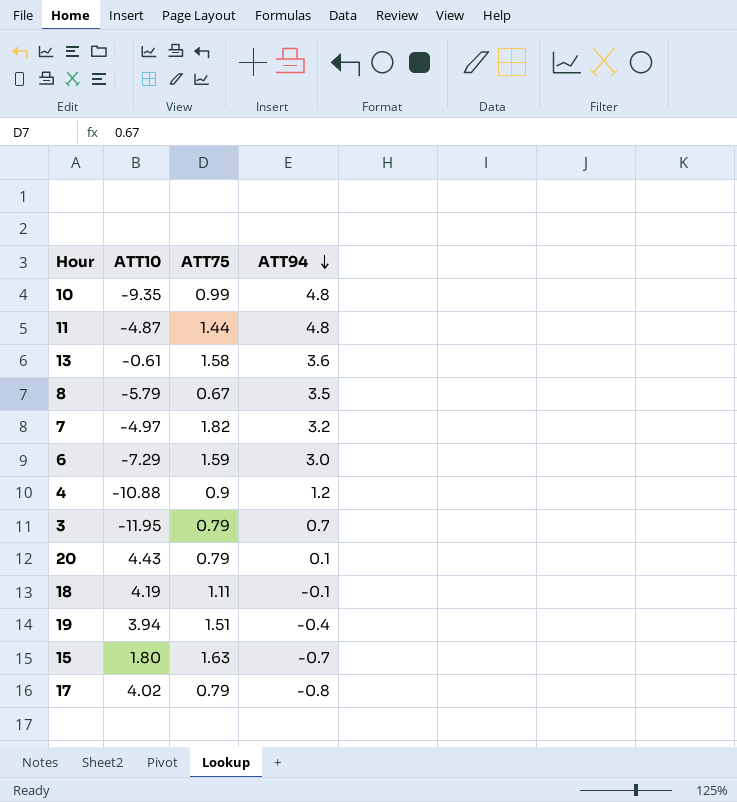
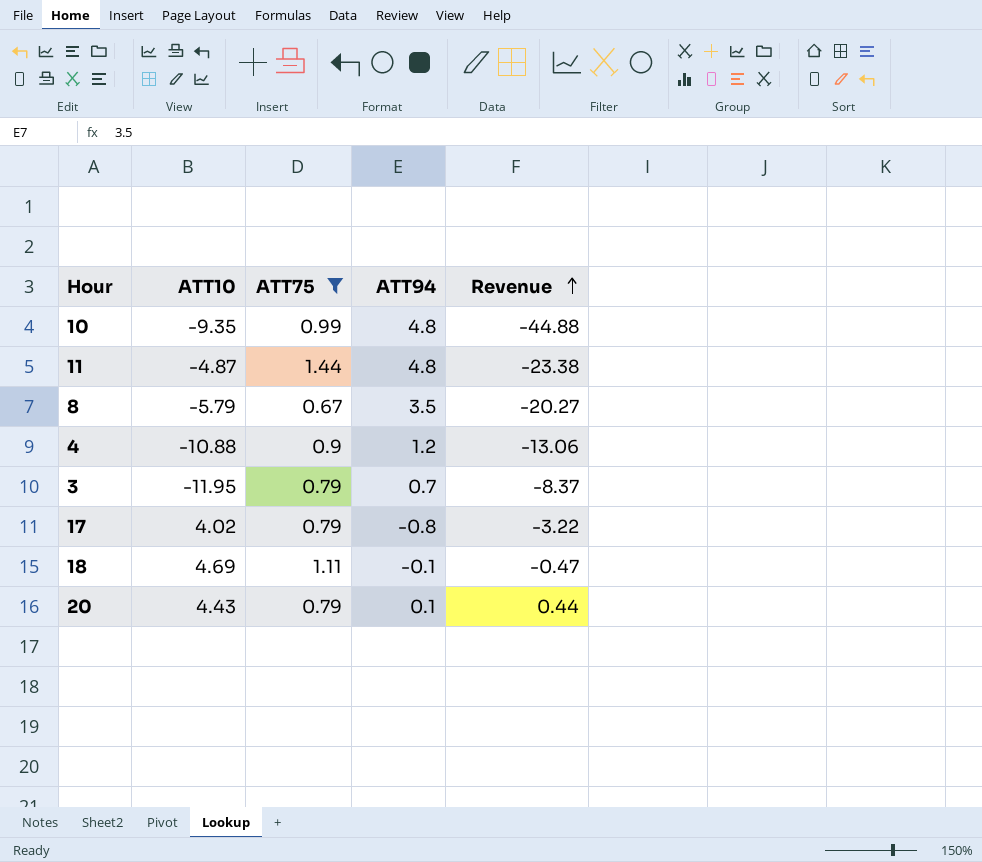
filter: none -> ATT75 <= 1.44
row order: ATT94 descending -> Revenue ascending
column Revenue | formula: none -> [ATT10] * [ATT94]
18 | ATT10: 4.19 -> 4.69

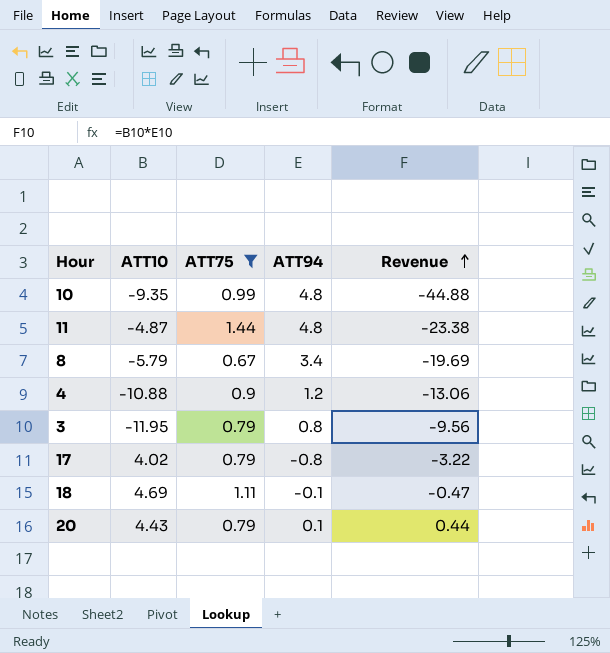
8 | ATT94: 3.5 -> 3.4
8 | Revenue: -20.27 -> -19.69
3 | ATT94: 0.7 -> 0.8
3 | Revenue: -8.37 -> -9.56

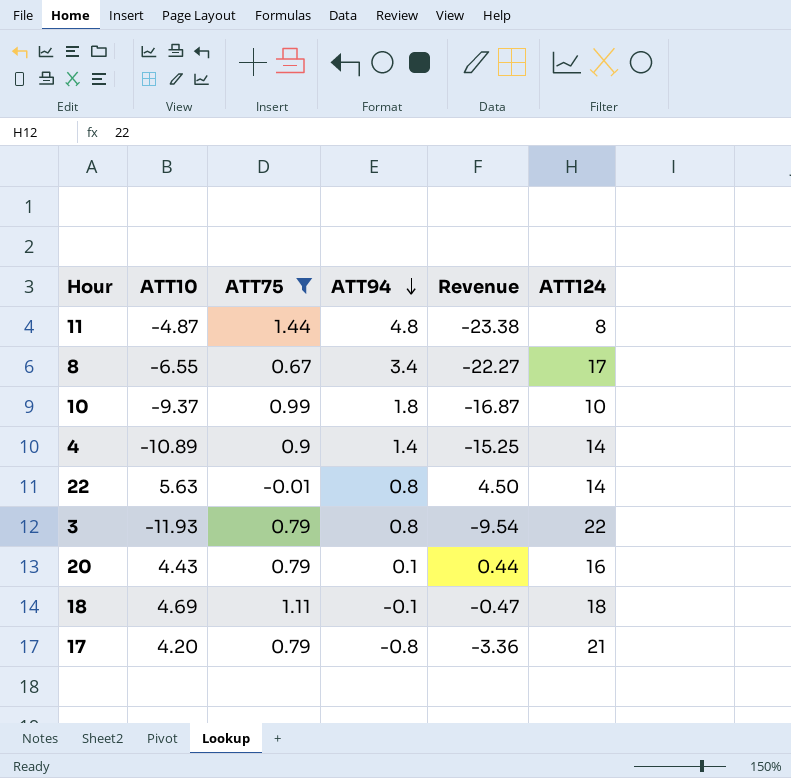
row order: Revenue ascending -> ATT94 descending
column ATT124 | position: none -> 6
8 | ATT10: -5.79 -> -6.55
8 | Revenue: -19.69 -> -22.27
10 | ATT10: -9.35 -> -9.37
10 | ATT94: 4.8 -> 1.8
10 | Revenue: -44.88 -> -16.87
4 | ATT10: -10.88 -> -10.89
4 | ATT94: 1.2 -> 1.4
4 | Revenue: -13.06 -> -15.25
row 22: none -> 5.63 | -0.01 | 0.8 | 4.50 | 14
3 | ATT10: -11.95 -> -11.93
3 | Revenue: -9.56 -> -9.54
17 | ATT10: 4.02 -> 4.20
17 | Revenue: -3.22 -> -3.36

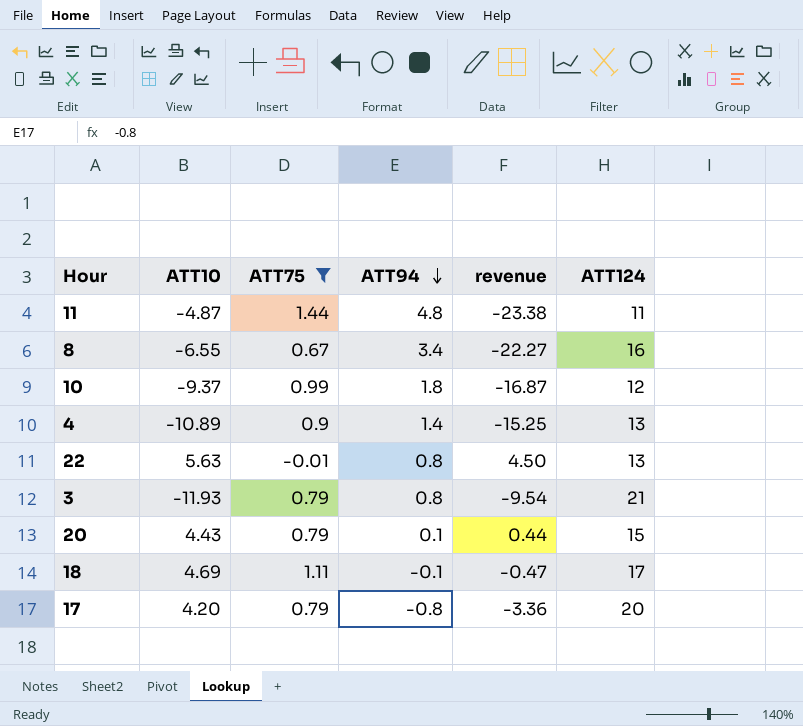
column name: Revenue -> revenue
11 | ATT124: 8 -> 11
8 | ATT124: 17 -> 16
10 | ATT124: 10 -> 12
4 | ATT124: 14 -> 13
22 | ATT124: 14 -> 13
3 | ATT124: 22 -> 21
20 | ATT124: 16 -> 15
18 | ATT124: 18 -> 17
17 | ATT124: 21 -> 20

